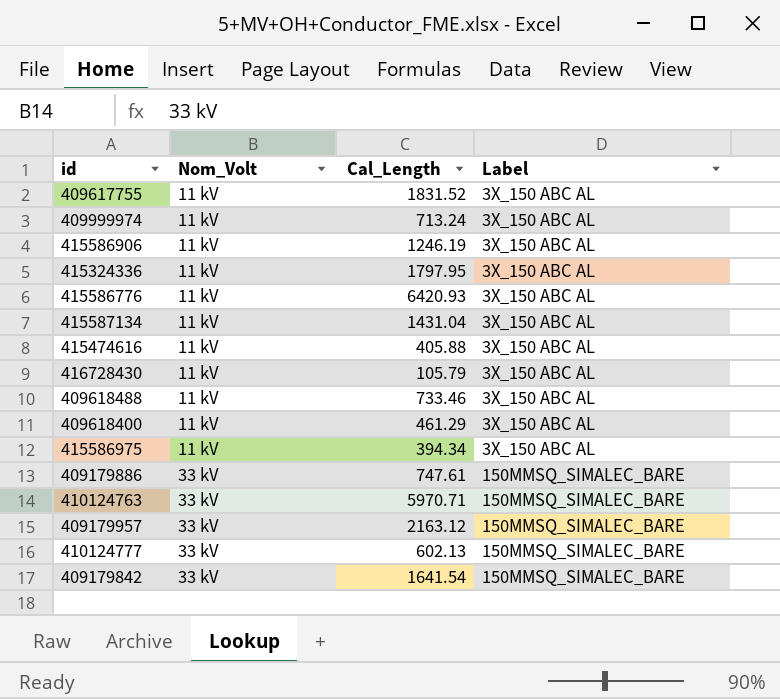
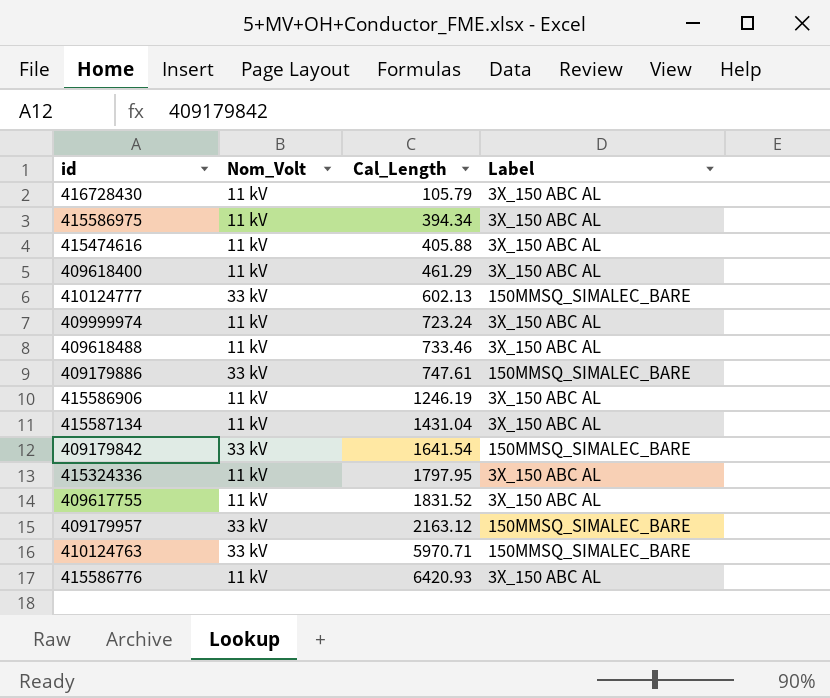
row order: Nom_Volt ascending -> Cal_Length ascending
409999974 | Cal_Length: 713.24 -> 723.24

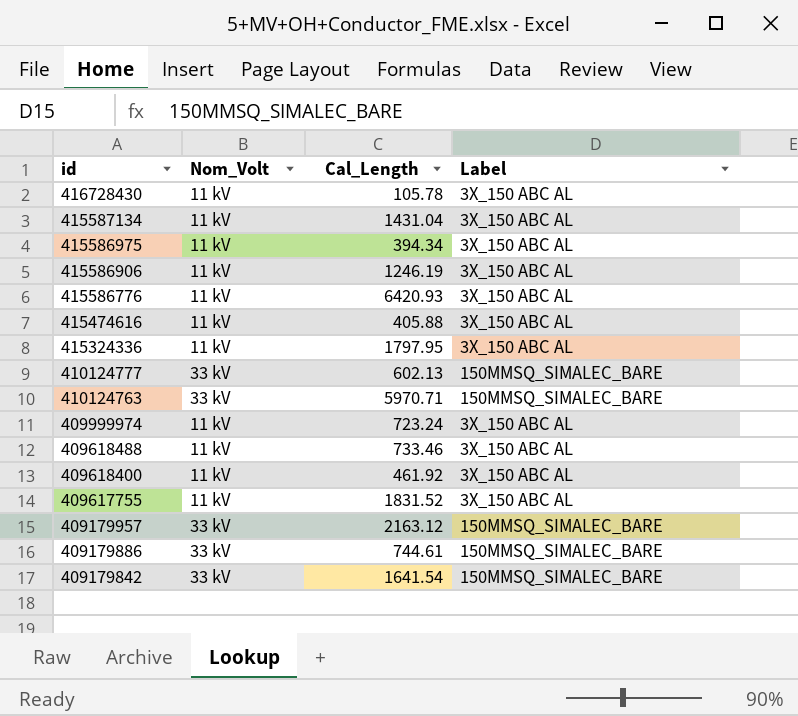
row order: Cal_Length ascending -> id descending
416728430 | Cal_Length: 105.79 -> 105.78
409618400 | Cal_Length: 461.29 -> 461.92
409179886 | Cal_Length: 747.61 -> 744.61

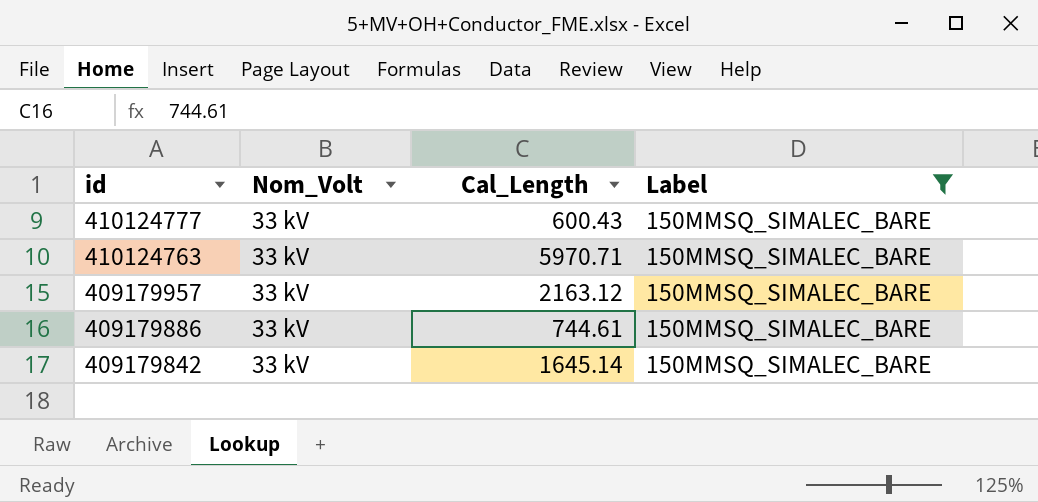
filter: none -> Label = 150MMSQ_SIMALEC_BARE
410124777 | Cal_Length: 602.13 -> 600.43
409179842 | Cal_Length: 1641.54 -> 1645.14

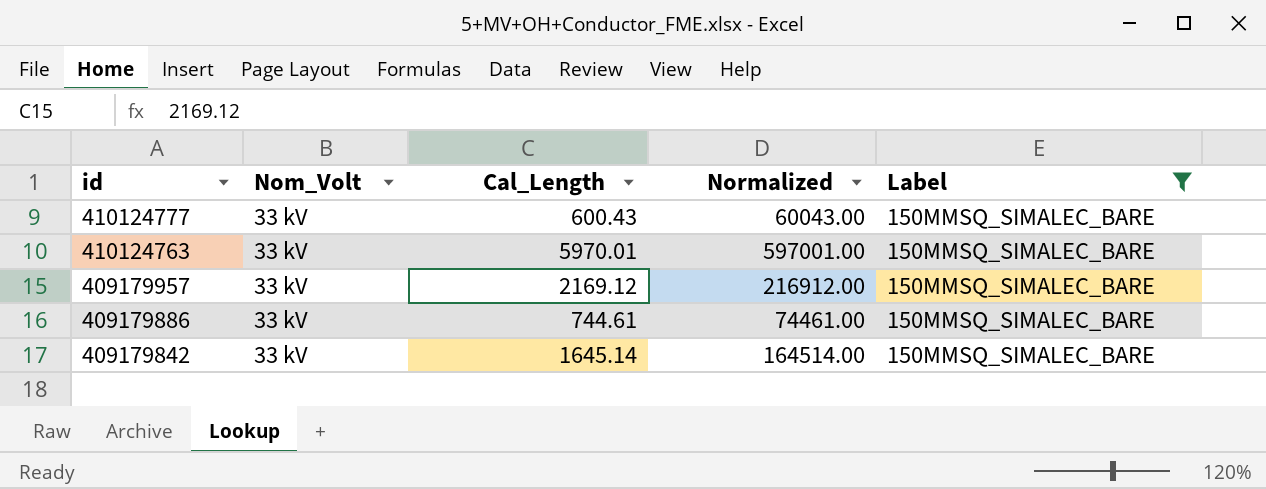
column Normalized | formula: none -> [Cal_Length] * 100
410124763 | Cal_Length: 5970.71 -> 5970.01
409179957 | Cal_Length: 2163.12 -> 2169.12

